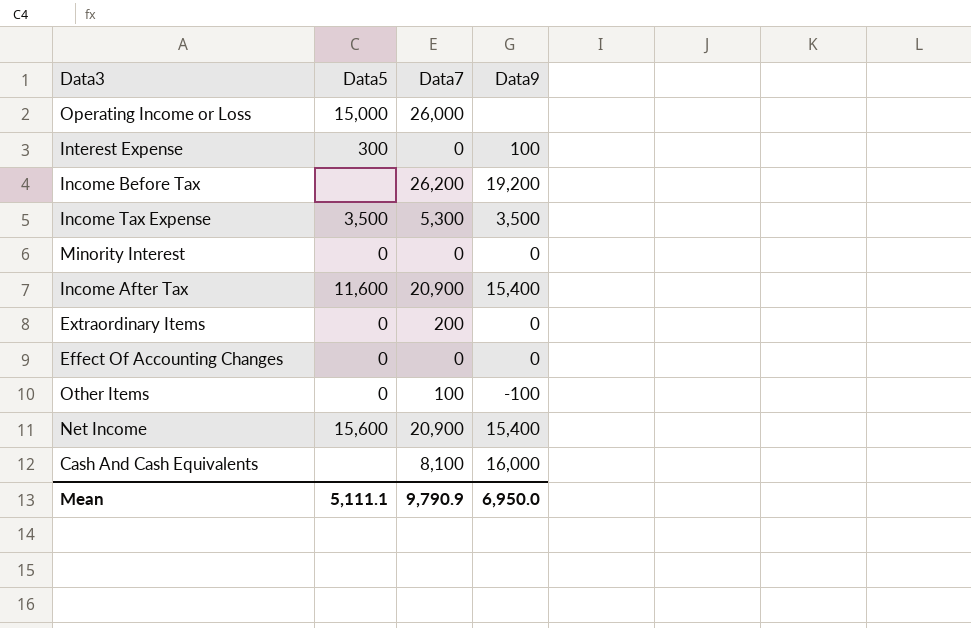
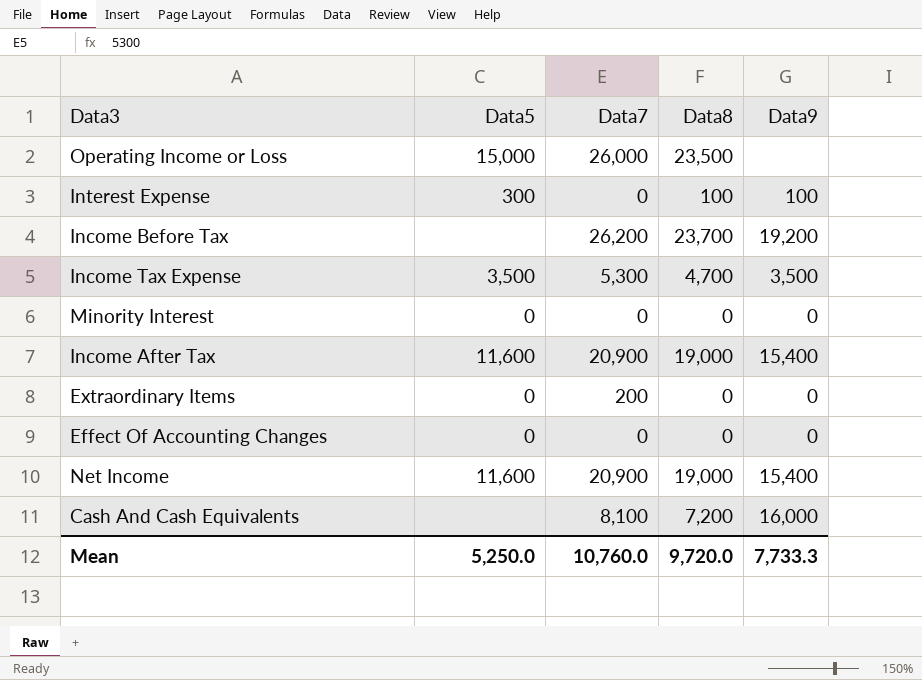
column Data8 | position: none -> 4
row Other Items: 0 | 100 | -100 -> none
Net Income | Data5: 15,600 -> 11,600
Mean | Data5: 5,111.1 -> 5,250.0
Mean | Data7: 9,790.9 -> 10,760.0
Mean | Data9: 6,950.0 -> 7,733.3

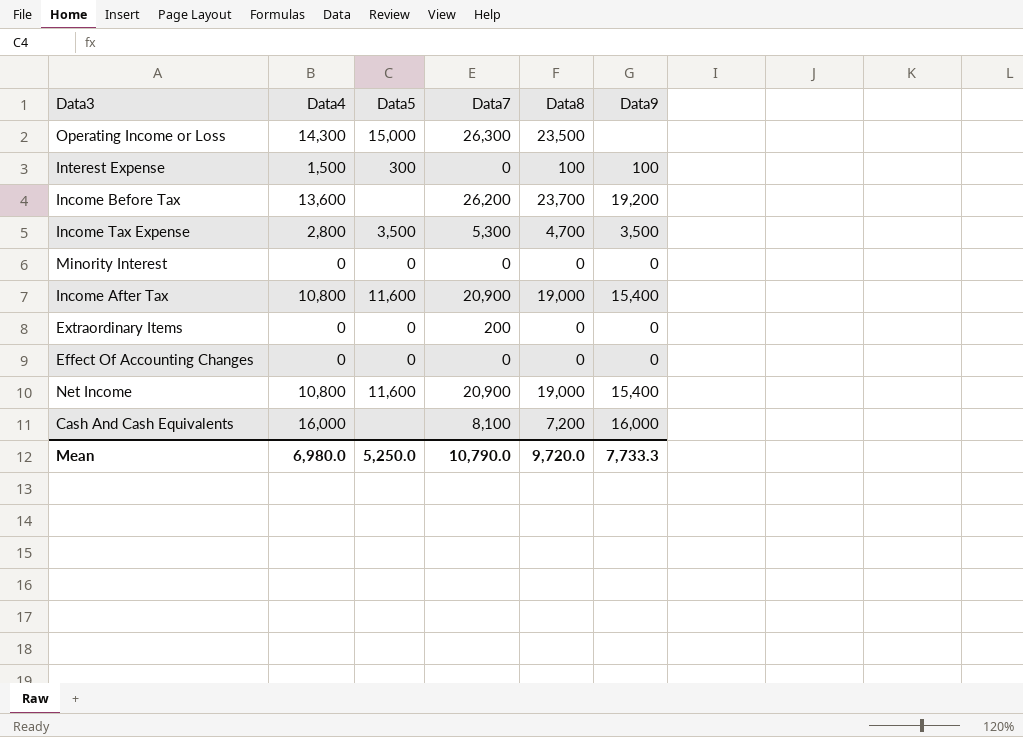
column Data4 | position: none -> 2
Operating Income or Loss | Data7: 26,000 -> 26,300
Mean | Data7: 10,760.0 -> 10,790.0

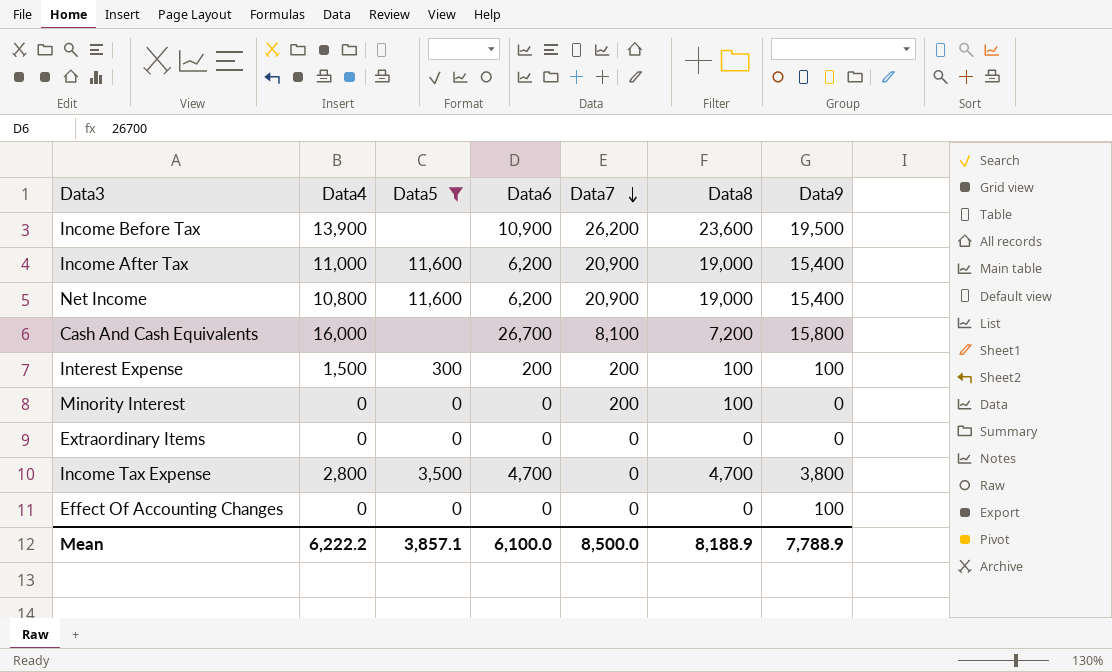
filter: none -> Data5 != 15,000
row order: none -> Data7 descending
column Data6 | position: none -> 4
Income Before Tax | Data4: 13,600 -> 13,900
Income Before Tax | Data8: 23,700 -> 23,600
Income Before Tax | Data9: 19,200 -> 19,500
Income After Tax | Data4: 10,800 -> 11,000
Cash And Cash Equivalents | Data9: 16,000 -> 15,800
Interest Expense | Data7: 0 -> 200
Minority Interest | Data7: 0 -> 200
Minority Interest | Data8: 0 -> 100
Extraordinary Items | Data7: 200 -> 0
Income Tax Expense | Data7: 5,300 -> 0
Income Tax Expense | Data9: 3,500 -> 3,800
Effect Of Accounting Changes | Data9: 0 -> 100
Mean | Data4: 6,980.0 -> 6,222.2
Mean | Data5: 5,250.0 -> 3,857.1
Mean | Data7: 10,790.0 -> 8,500.0
Mean | Data8: 9,720.0 -> 8,188.9
Mean | Data9: 7,733.3 -> 7,788.9

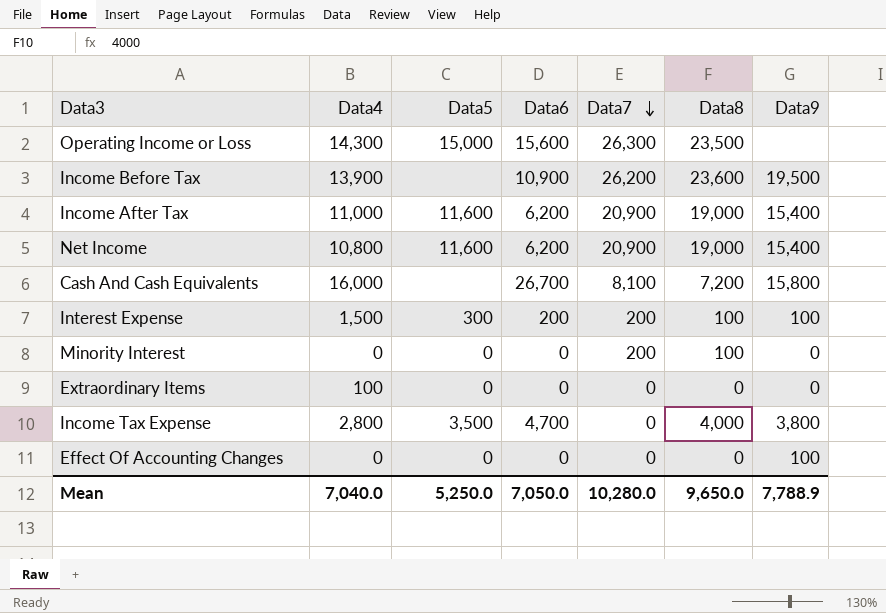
filter: Data5 != 15,000 -> none
Extraordinary Items | Data4: 0 -> 100
Income Tax Expense | Data8: 4,700 -> 4,000
Mean | Data4: 6,222.2 -> 7,040.0
Mean | Data5: 3,857.1 -> 5,250.0
Mean | Data6: 6,100.0 -> 7,050.0
Mean | Data7: 8,500.0 -> 10,280.0
Mean | Data8: 8,188.9 -> 9,650.0

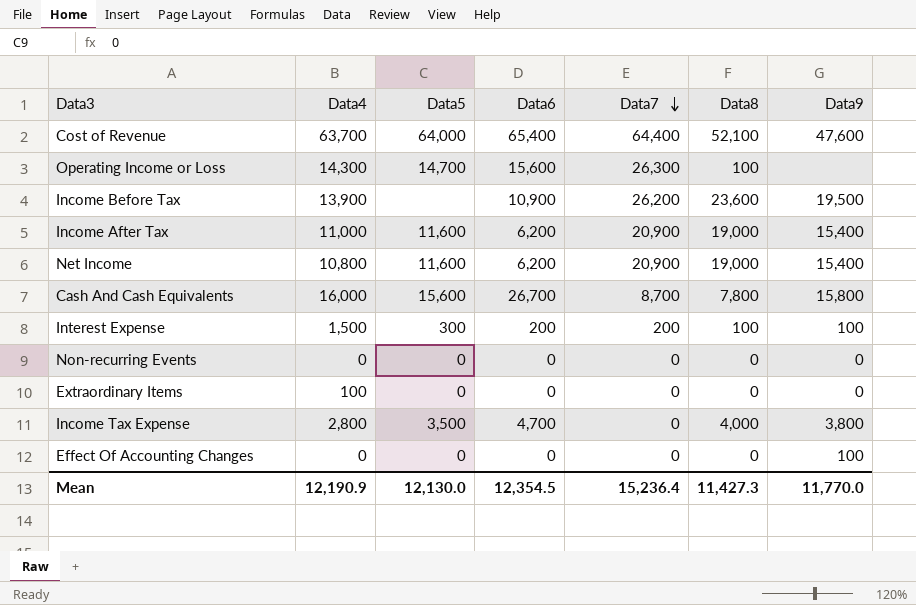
row Minority Interest: 0 | 0 | 0 | 200 | 100 | 0 -> none
row Cost of Revenue: none -> 63,700 | 64,000 | 65,400 | 64,400 | 52,100 | 47,600
Operating Income or Loss | Data5: 15,000 -> 14,700
Operating Income or Loss | Data8: 23,500 -> 100
Cash And Cash Equivalents | Data5: none -> 15,600
Cash And Cash Equivalents | Data7: 8,100 -> 8,700
Cash And Cash Equivalents | Data8: 7,200 -> 7,800
row Non-recurring Events: none -> 0 | 0 | 0 | 0 | 0 | 0
Mean | Data4: 7,040.0 -> 12,190.9
Mean | Data5: 5,250.0 -> 12,130.0
Mean | Data6: 7,050.0 -> 12,354.5
Mean | Data7: 10,280.0 -> 15,236.4
Mean | Data8: 9,650.0 -> 11,427.3
Mean | Data9: 7,788.9 -> 11,770.0

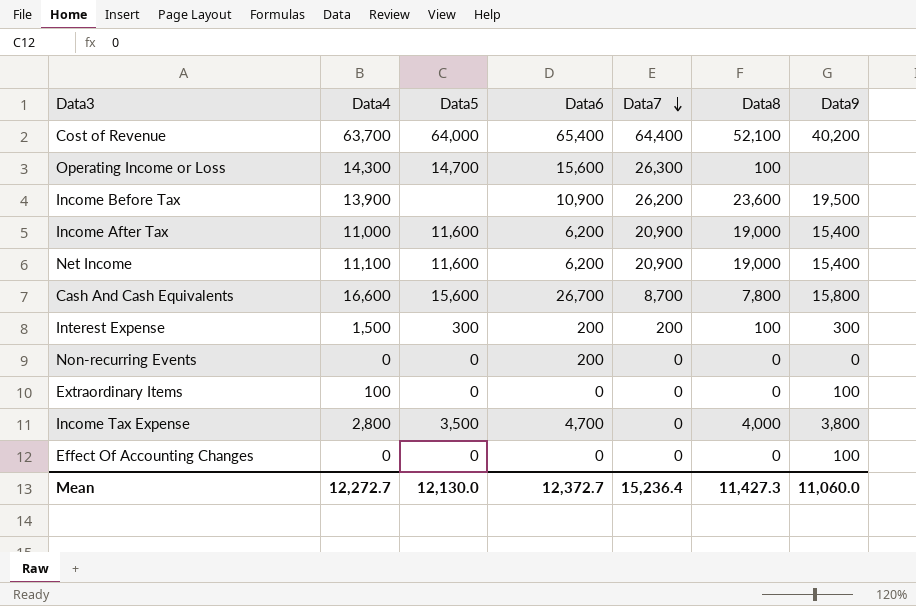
Cost of Revenue | Data9: 47,600 -> 40,200
Net Income | Data4: 10,800 -> 11,100
Cash And Cash Equivalents | Data4: 16,000 -> 16,600
Interest Expense | Data9: 100 -> 300
Non-recurring Events | Data6: 0 -> 200
Extraordinary Items | Data9: 0 -> 100
Mean | Data4: 12,190.9 -> 12,272.7
Mean | Data6: 12,354.5 -> 12,372.7
Mean | Data9: 11,770.0 -> 11,060.0

